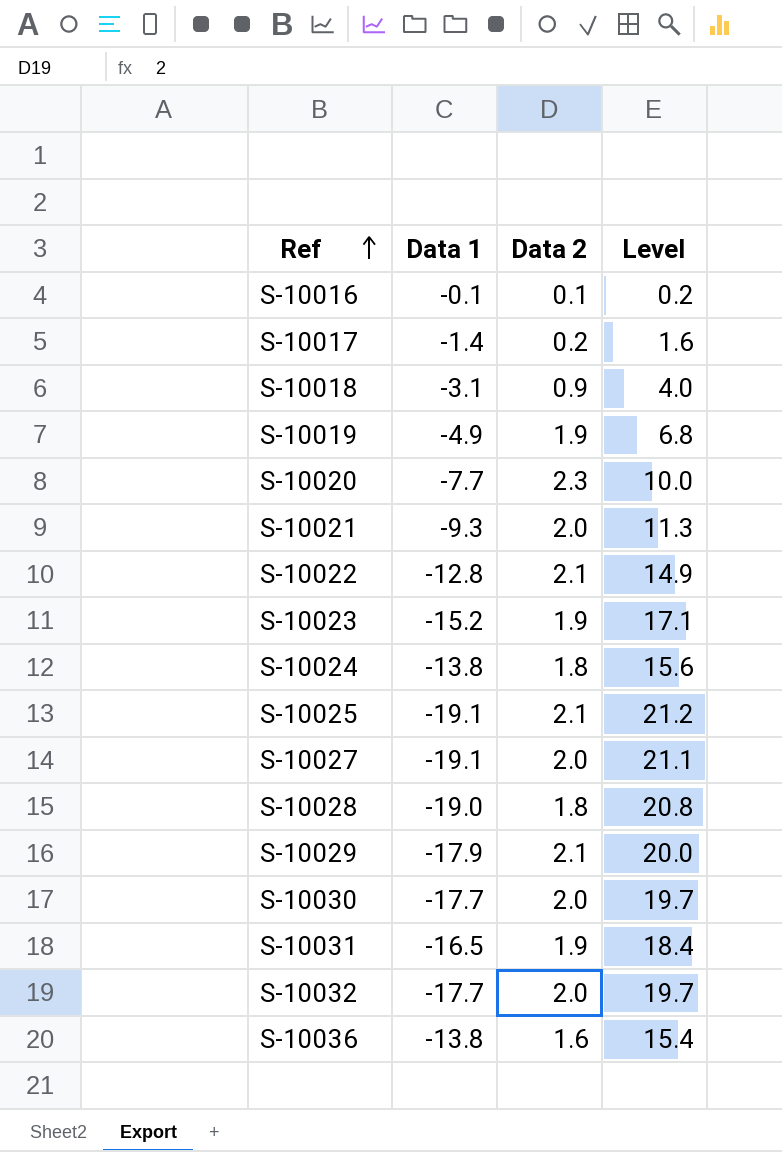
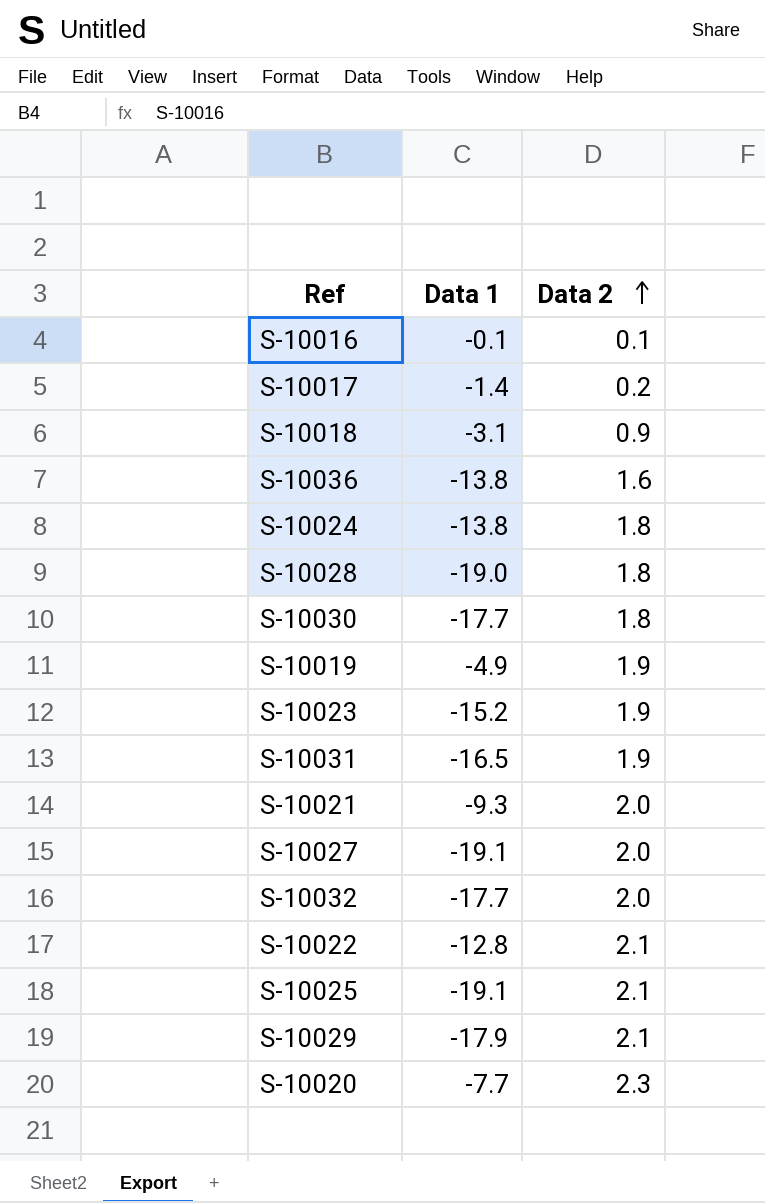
row order: Ref ascending -> Data 2 ascending
column Level | formula: [Data 2] - [Data 1] -> none
S-10030 | Data 2: 2.0 -> 1.8

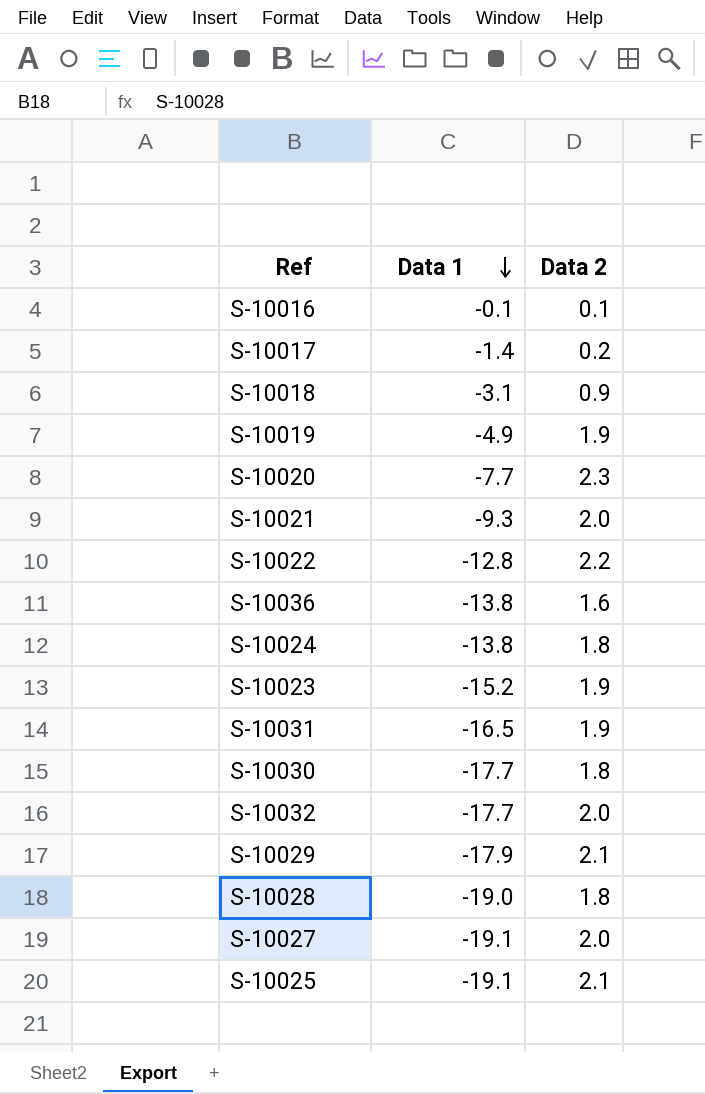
row order: Data 2 ascending -> Data 1 descending
S-10022 | Data 2: 2.1 -> 2.2

